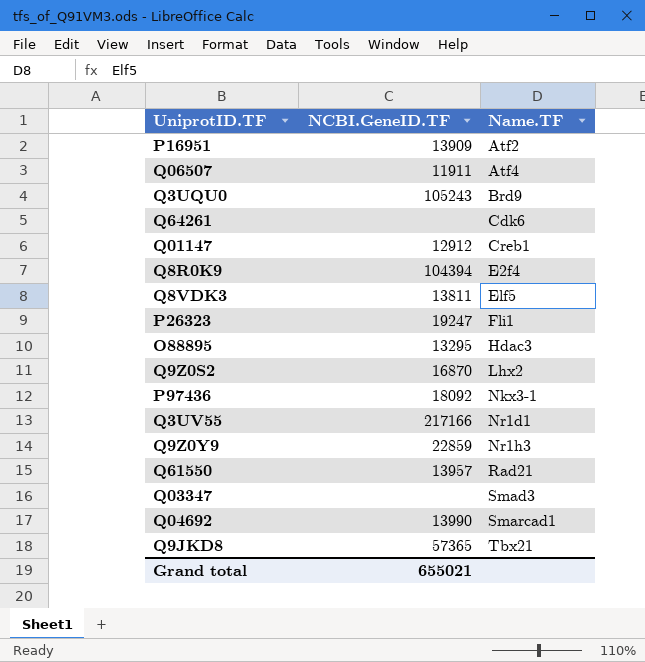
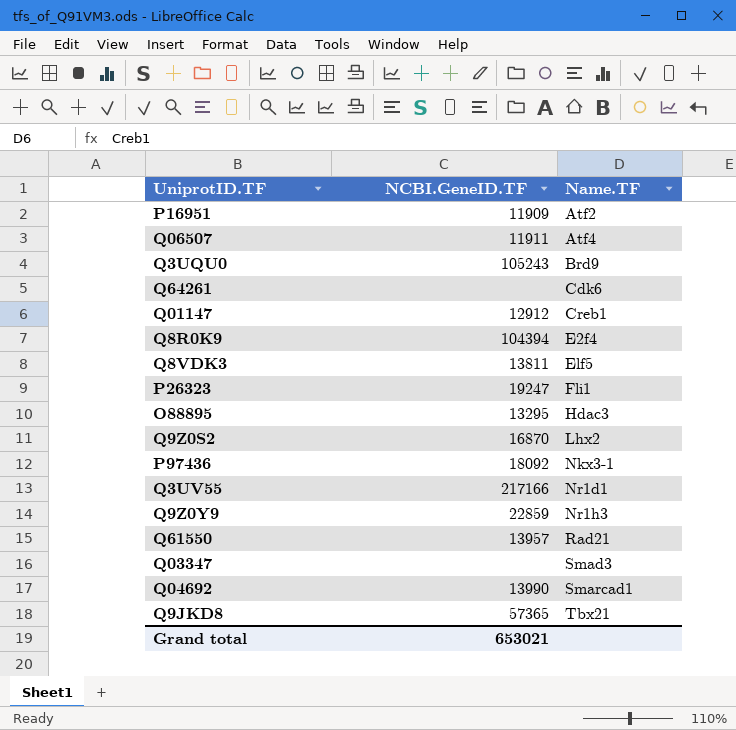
P16951 | NCBI.GeneID.TF: 13909 -> 11909
Grand total | NCBI.GeneID.TF: 655021 -> 653021

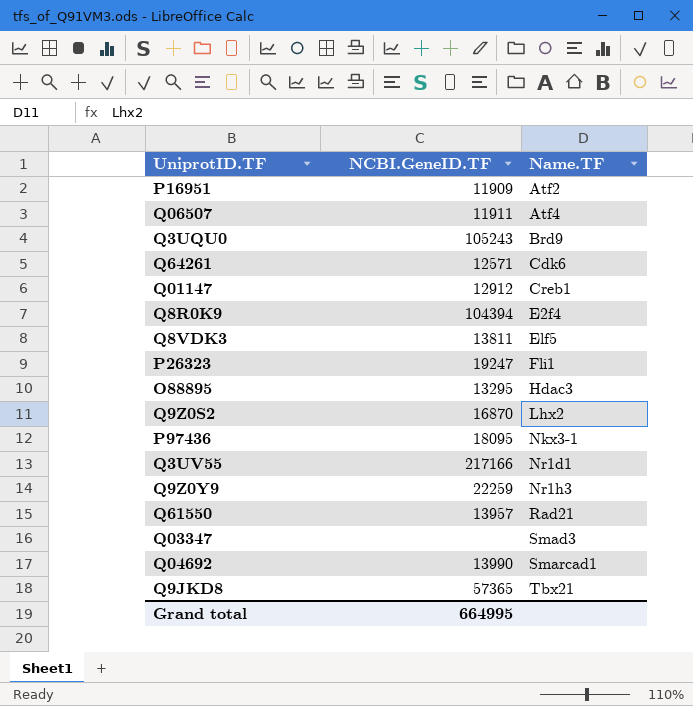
Q64261 | NCBI.GeneID.TF: none -> 12571
P97436 | NCBI.GeneID.TF: 18092 -> 18095
Q9Z0Y9 | NCBI.GeneID.TF: 22859 -> 22259
Grand total | NCBI.GeneID.TF: 653021 -> 664995

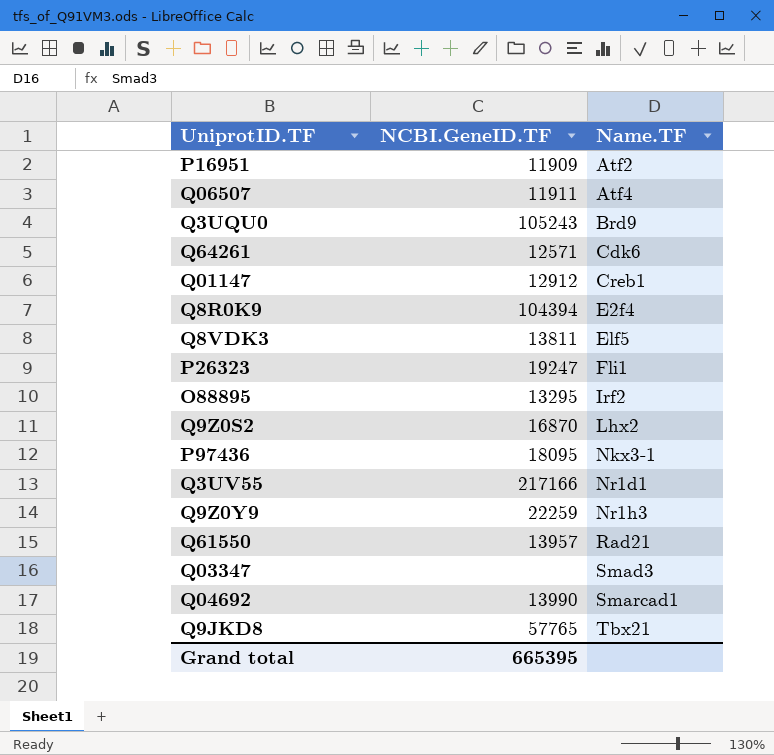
O88895 | Name.TF: Hdac3 -> Irf2
Q9JKD8 | NCBI.GeneID.TF: 57365 -> 57765
Grand total | NCBI.GeneID.TF: 664995 -> 665395

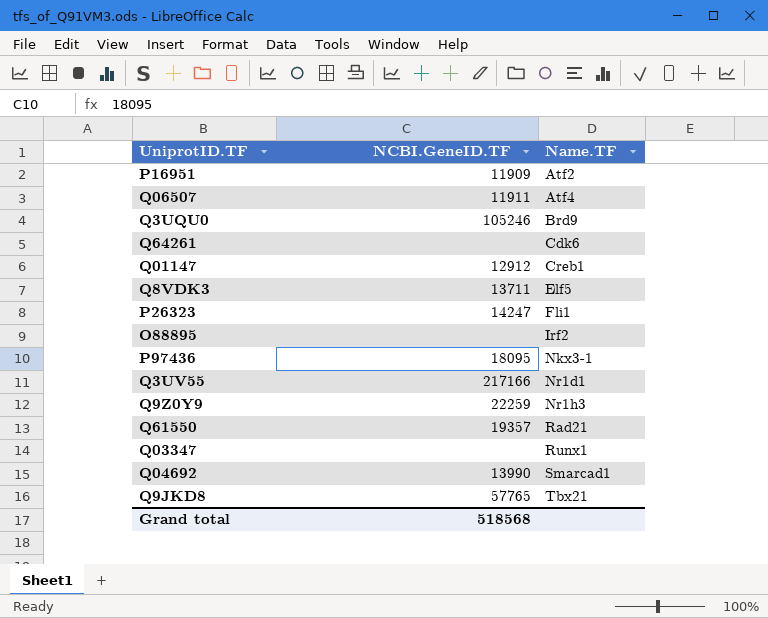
row Q8R0K9: 104394 | E2f4 -> none
row Q9Z0S2: 16870 | Lhx2 -> none
Q3UQU0 | NCBI.GeneID.TF: 105243 -> 105246
Q64261 | NCBI.GeneID.TF: 12571 -> none
Q8VDK3 | NCBI.GeneID.TF: 13811 -> 13711
P26323 | NCBI.GeneID.TF: 19247 -> 14247
O88895 | NCBI.GeneID.TF: 13295 -> none
Q61550 | NCBI.GeneID.TF: 13957 -> 19357
Q03347 | Name.TF: Smad3 -> Runx1
Grand total | NCBI.GeneID.TF: 665395 -> 518568

